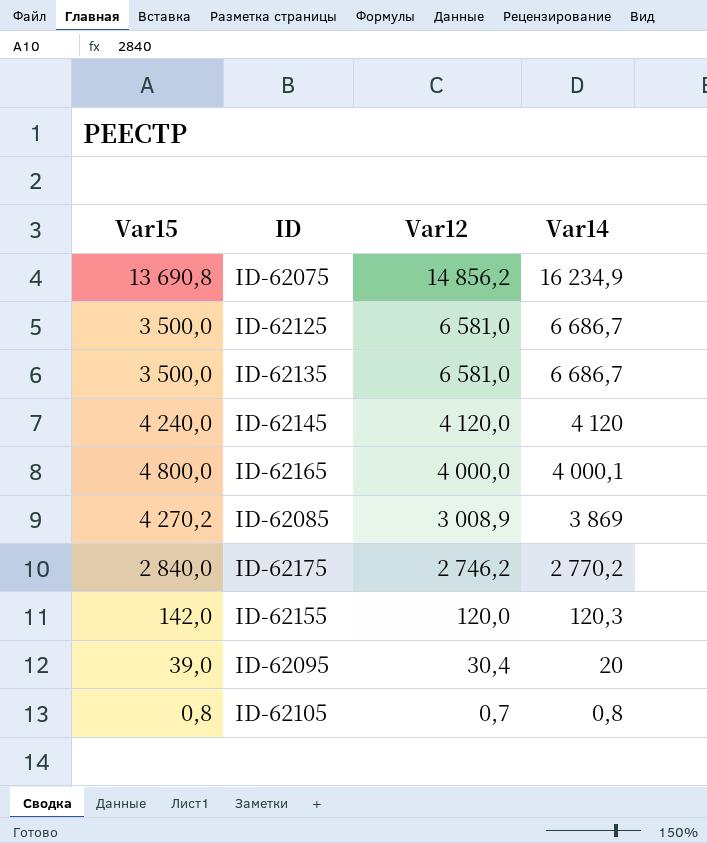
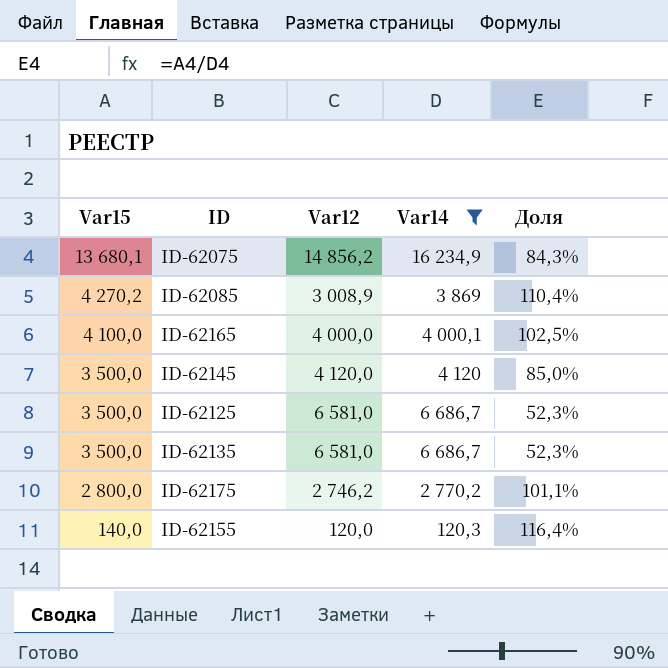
filter: none -> Var14 >= 120,3
row order: Var12 descending -> Var15 descending
column Доля | formula: none -> [Var15] / [Var14]
ID-62075 | Var15: 13 690,8 -> 13 680,1
ID-62165 | Var15: 4 800,0 -> 4 100,0
ID-62145 | Var15: 4 240,0 -> 3 500,0
ID-62175 | Var15: 2 840,0 -> 2 800,0
ID-62155 | Var15: 142,0 -> 140,0

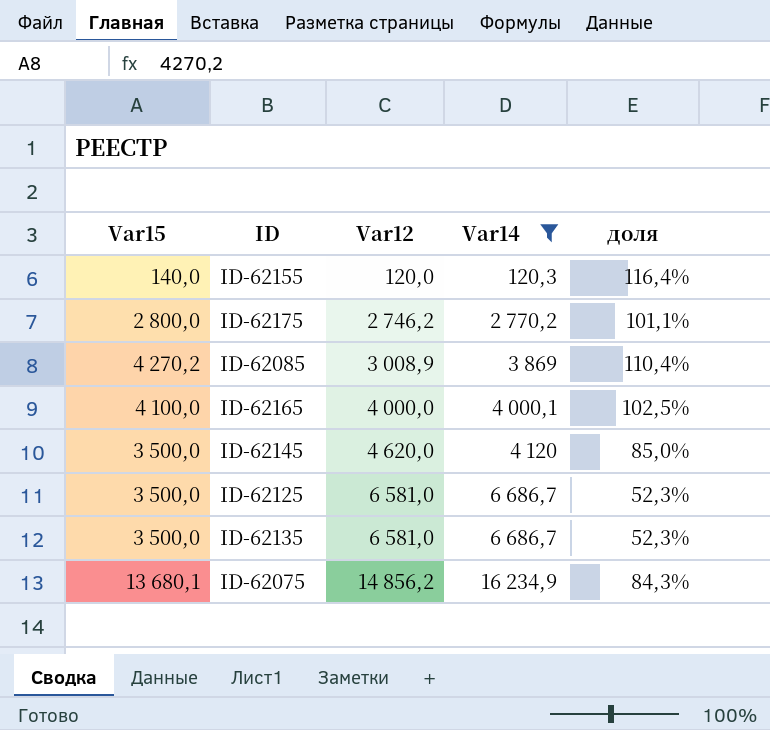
row order: Var15 descending -> Var12 ascending
column name: Доля -> доля
ID-62145 | Var12: 4 120,0 -> 4 620,0

